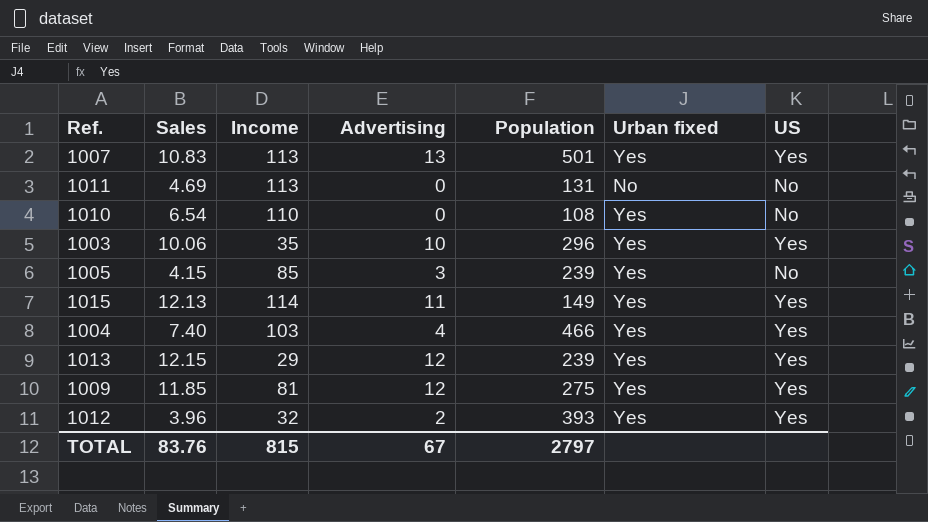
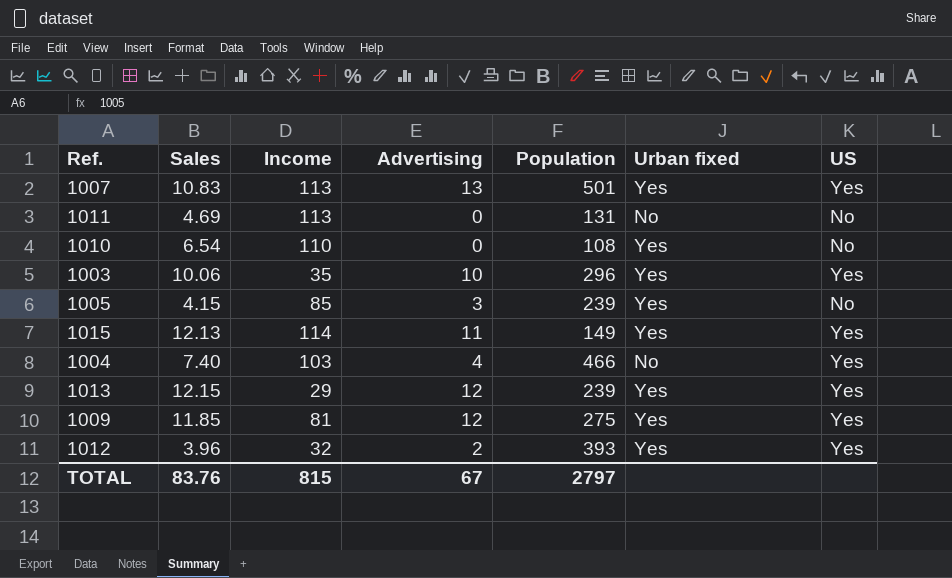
1004 | Urban fixed: Yes -> No

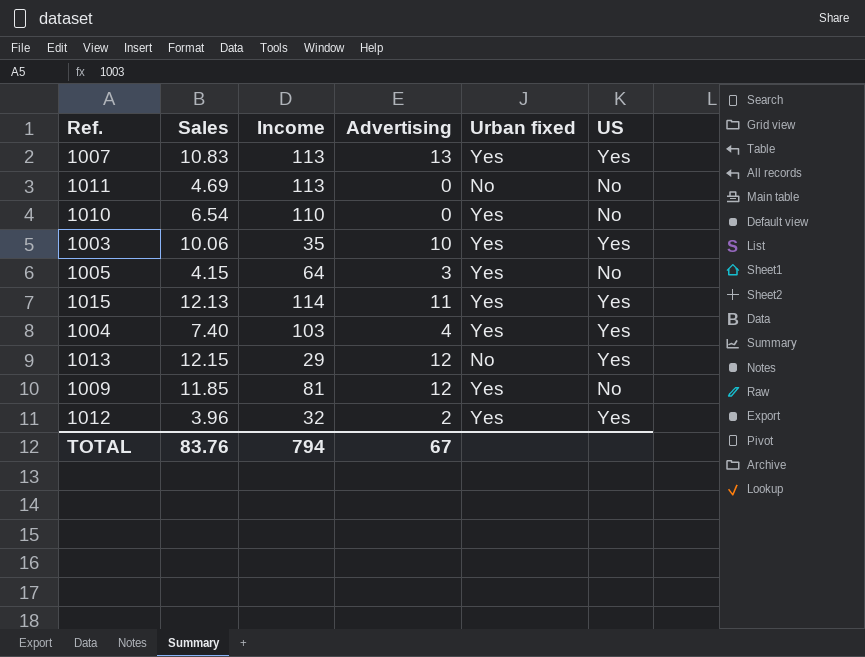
column Population | position: 5 -> none
1005 | Income: 85 -> 64
1004 | Urban fixed: No -> Yes
1013 | Urban fixed: Yes -> No
1009 | US: Yes -> No
TOTAL | Income: 815 -> 794

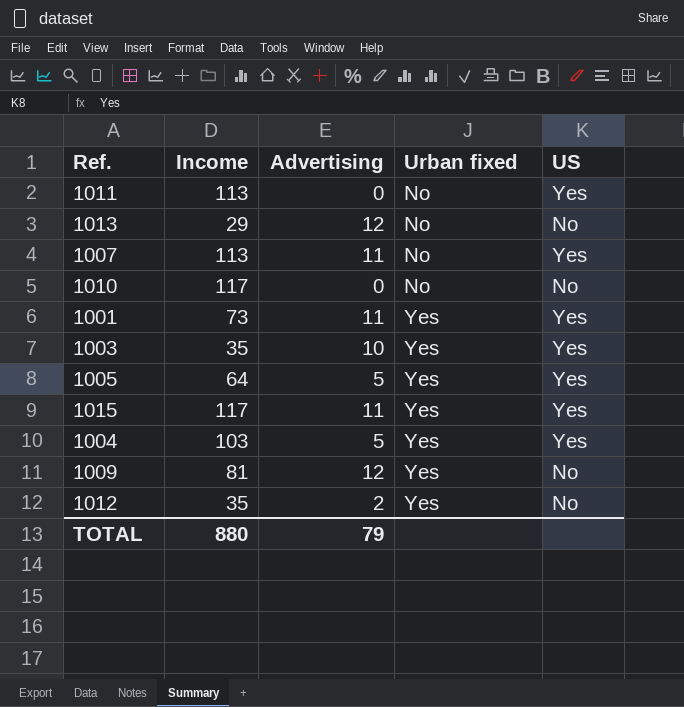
row order: none -> Urban fixed ascending
column Sales | position: 2 -> none
1011 | US: No -> Yes
1013 | US: Yes -> No
1007 | Advertising: 13 -> 11
1007 | Urban fixed: Yes -> No
1010 | Income: 110 -> 117
1010 | Urban fixed: Yes -> No
row 1001: none -> 73 | 11 | Yes | Yes
1005 | Advertising: 3 -> 5
1005 | US: No -> Yes
1015 | Income: 114 -> 117
1004 | Advertising: 4 -> 5
1012 | Income: 32 -> 35
1012 | US: Yes -> No
TOTAL | Income: 794 -> 880
TOTAL | Advertising: 67 -> 79

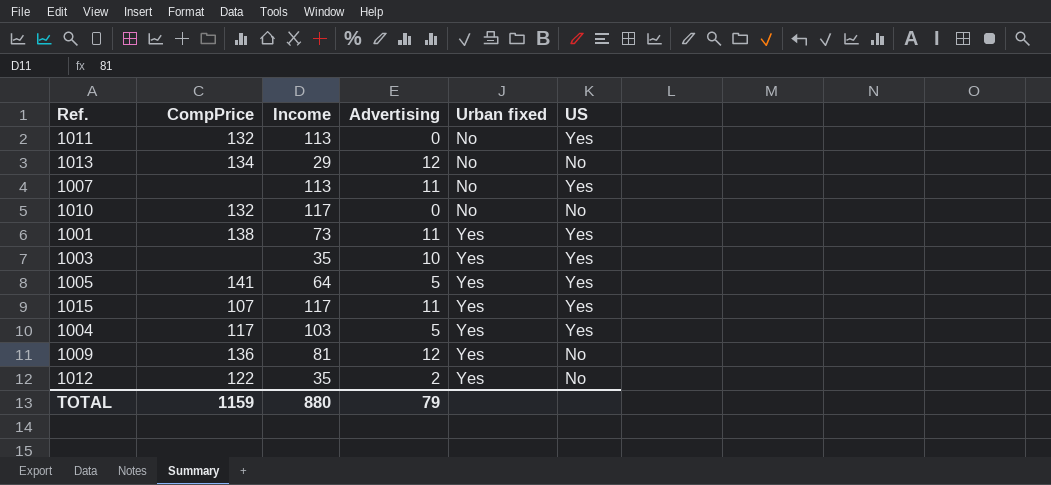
column CompPrice | position: none -> 2

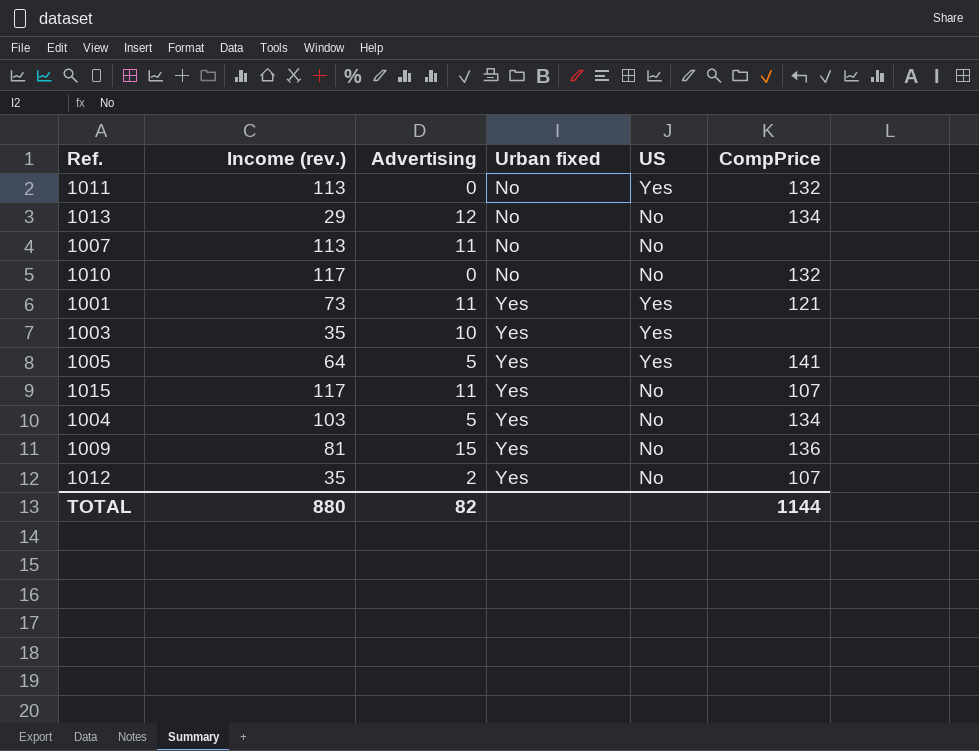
column name: Income -> Income (rev.)
column CompPrice | position: 2 -> 6
1007 | US: Yes -> No
1001 | CompPrice: 138 -> 121
1015 | US: Yes -> No
1004 | US: Yes -> No
1004 | CompPrice: 117 -> 134
1009 | Advertising: 12 -> 15
1012 | CompPrice: 122 -> 107
TOTAL | Advertising: 79 -> 82
TOTAL | CompPrice: 1159 -> 1144

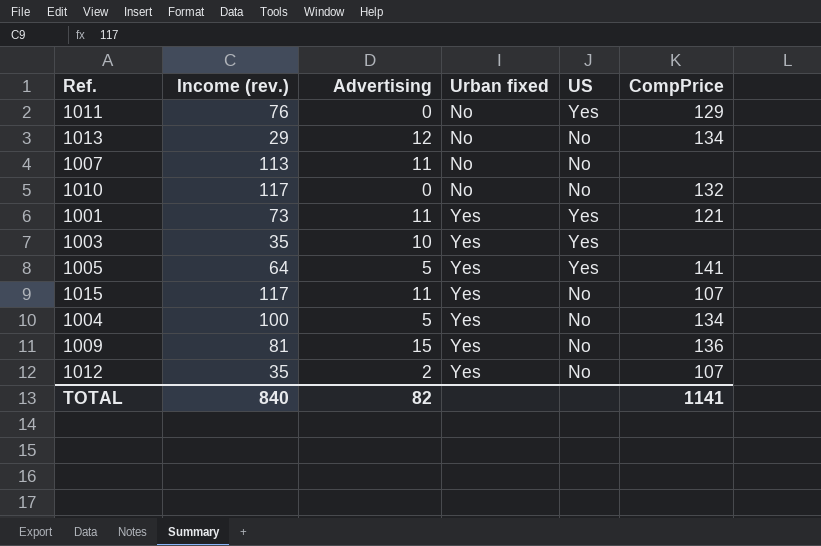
1011 | Income (rev.): 113 -> 76
1011 | CompPrice: 132 -> 129
1004 | Income (rev.): 103 -> 100
TOTAL | Income (rev.): 880 -> 840
TOTAL | CompPrice: 1144 -> 1141

